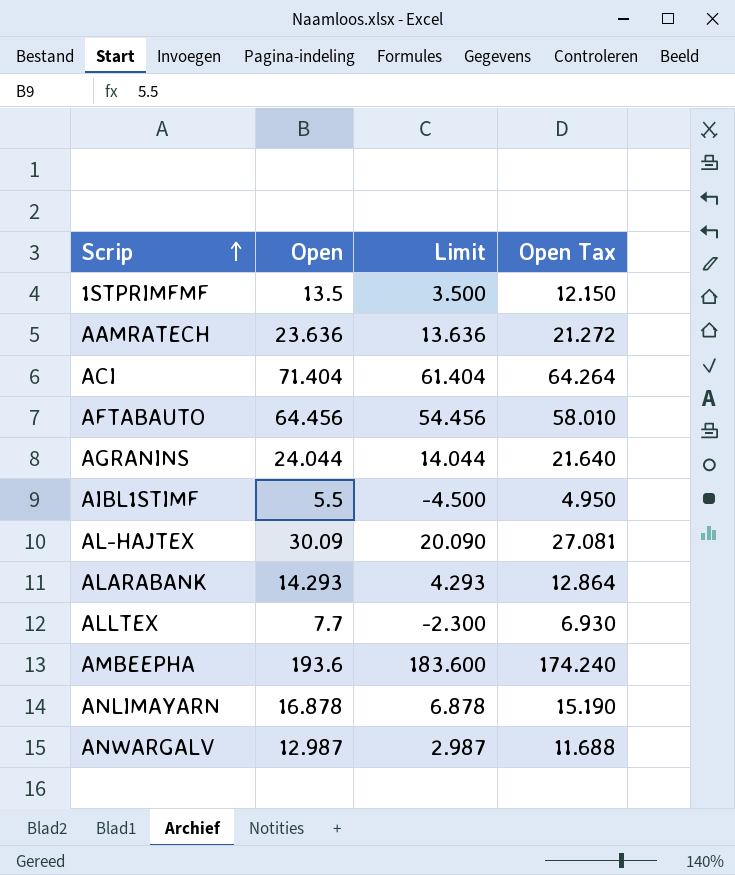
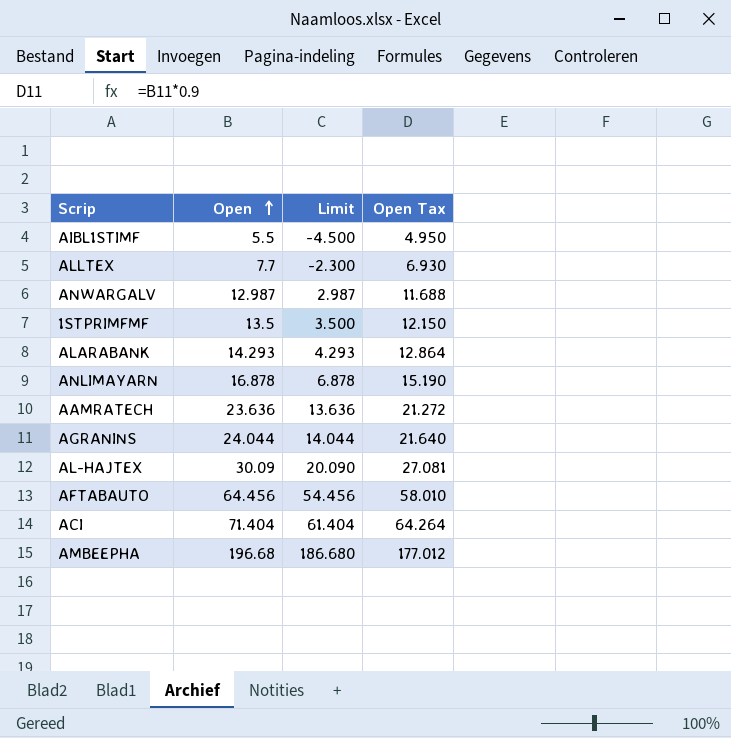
row order: Scrip ascending -> Open ascending
AMBEEPHA | Open: 193.6 -> 196.68
AMBEEPHA | Limit: 183.600 -> 186.680
AMBEEPHA | Open Tax: 174.240 -> 177.012

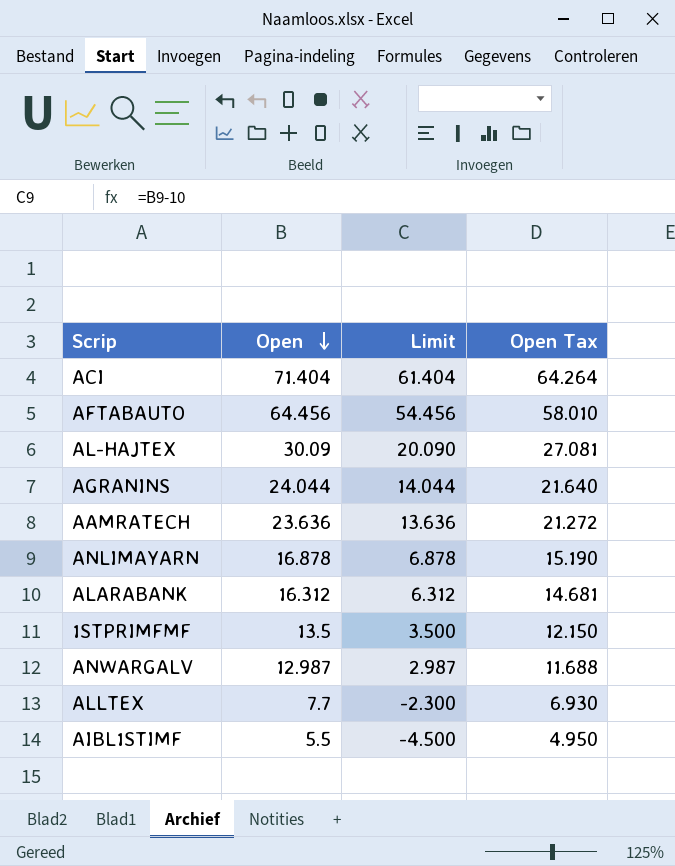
row order: Open ascending -> Open descending
row AMBEEPHA: 196.68 | 186.680 | 177.012 -> none
ALARABANK | Open: 14.293 -> 16.312
ALARABANK | Limit: 4.293 -> 6.312
ALARABANK | Open Tax: 12.864 -> 14.681

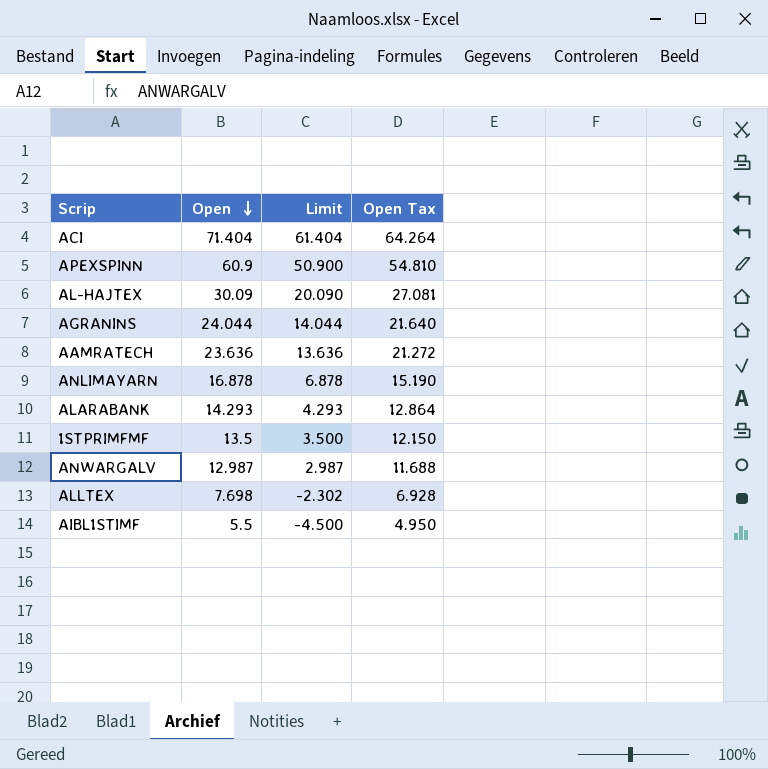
row AFTABAUTO: 64.456 | 54.456 | 58.010 -> none
row APEXSPINN: none -> 60.9 | 50.900 | 54.810
ALARABANK | Open: 16.312 -> 14.293
ALARABANK | Limit: 6.312 -> 4.293
ALARABANK | Open Tax: 14.681 -> 12.864
ALLTEX | Open: 7.7 -> 7.698
ALLTEX | Limit: -2.300 -> -2.302
ALLTEX | Open Tax: 6.930 -> 6.928

